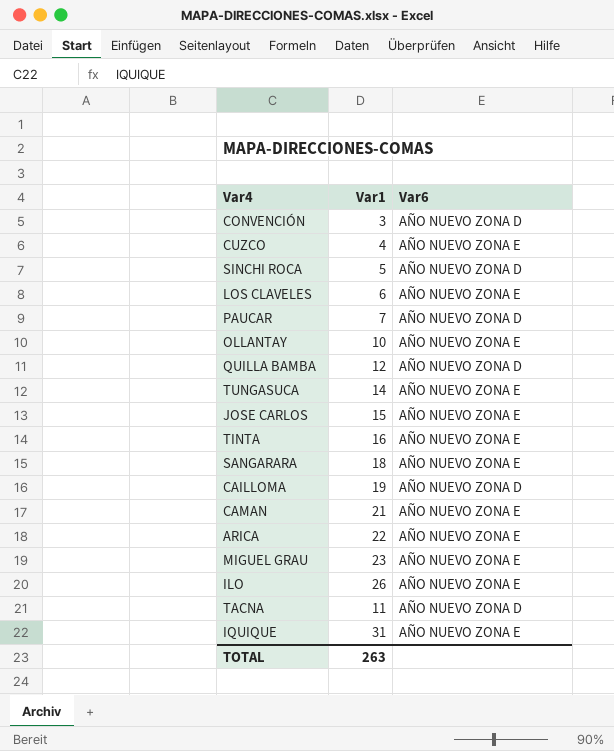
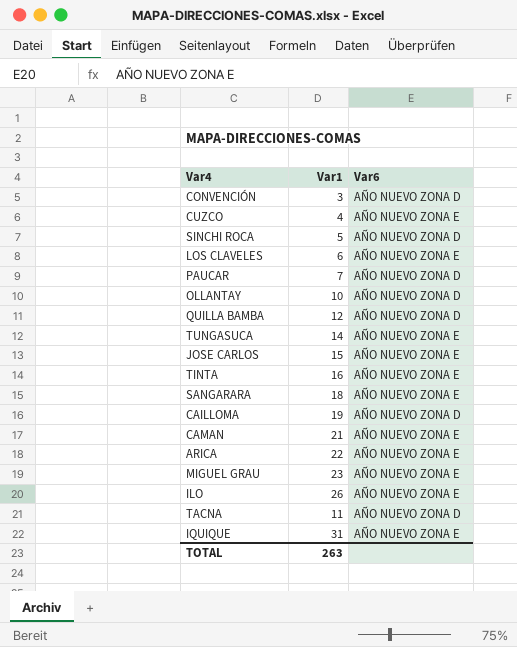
OLLANTAY | Var6: AÑO NUEVO ZONA E -> AÑO NUEVO ZONA D

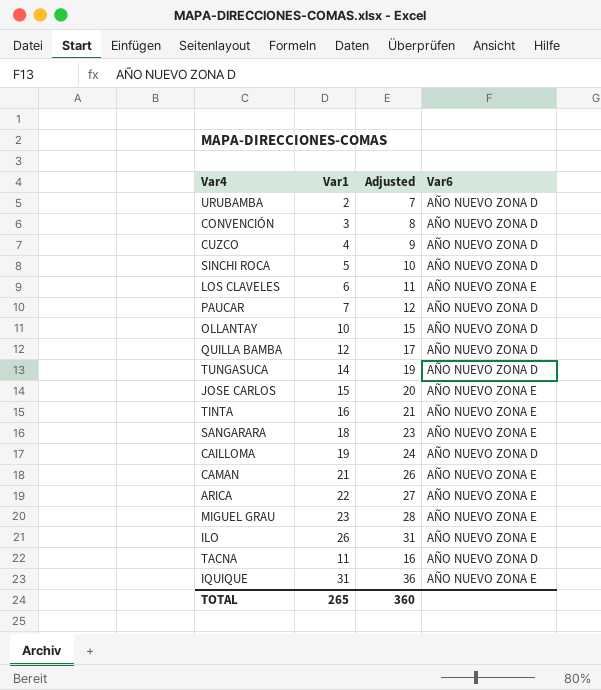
column Adjusted | formula: none -> [Var1] + 5
row URUBAMBA: none -> 2 | 7 | AÑO NUEVO ZONA D
CUZCO | Var6: AÑO NUEVO ZONA E -> AÑO NUEVO ZONA D
TUNGASUCA | Var6: AÑO NUEVO ZONA E -> AÑO NUEVO ZONA D
TOTAL | Var1: 263 -> 265

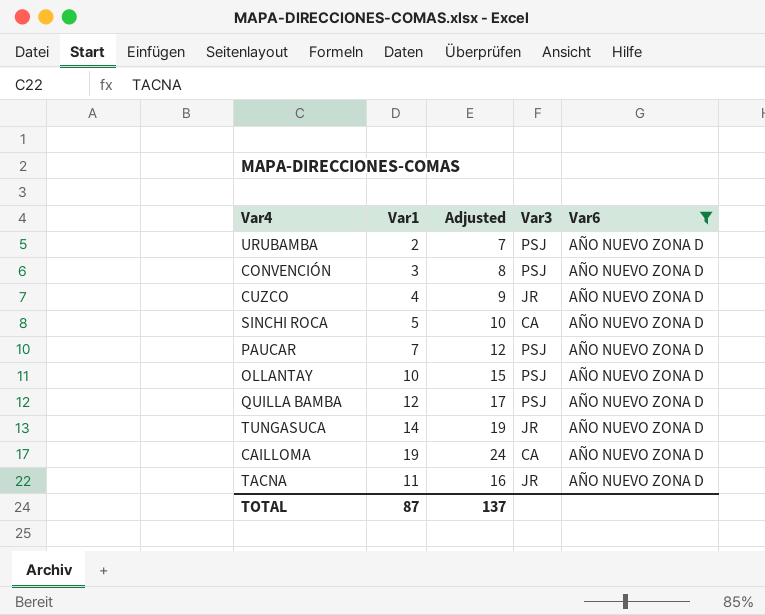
filter: none -> Var6 = AÑO NUEVO ZONA D
column Var3 | position: none -> 4
TOTAL | Var1: 265 -> 87
TOTAL | Adjusted: 360 -> 137

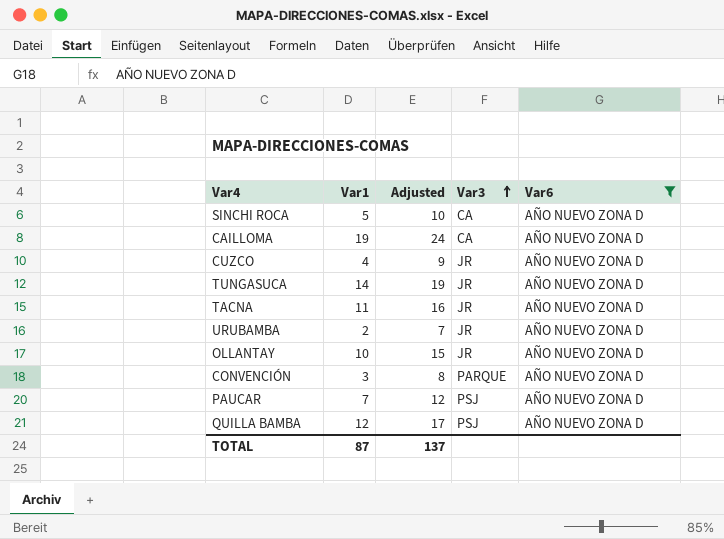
row order: none -> Var3 ascending
URUBAMBA | Var3: PSJ -> JR
OLLANTAY | Var3: PSJ -> JR
CONVENCIÓN | Var3: PSJ -> PARQUE

